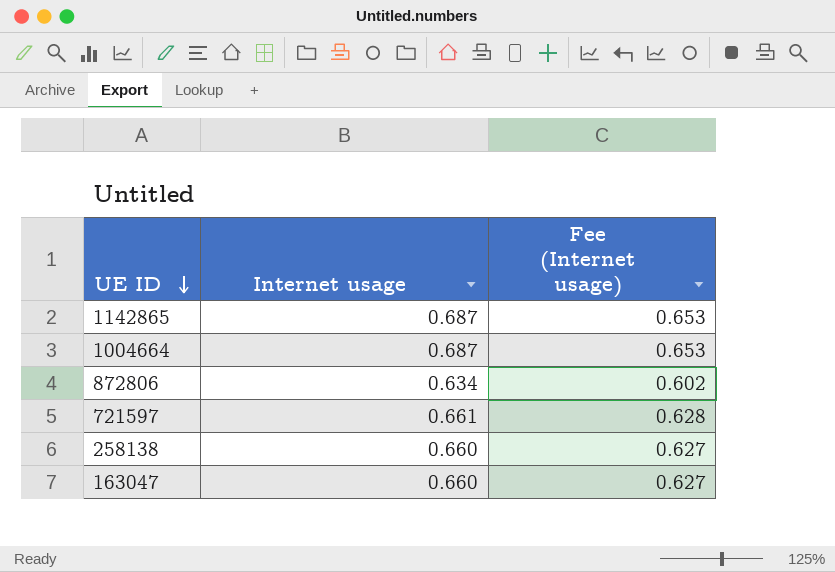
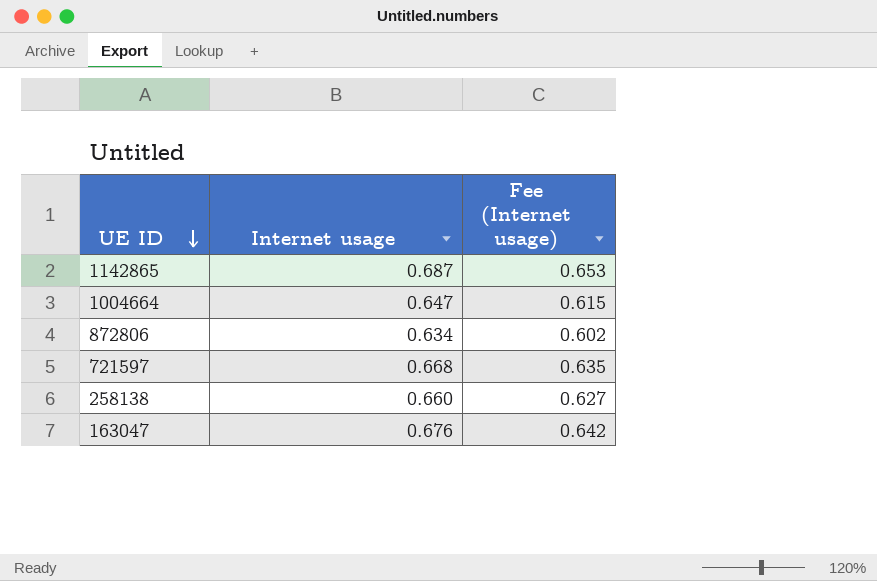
1004664 | Internet usage: 0.687 -> 0.647
1004664 | Fee (Internet usage): 0.653 -> 0.615
721597 | Internet usage: 0.661 -> 0.668
721597 | Fee (Internet usage): 0.628 -> 0.635
163047 | Internet usage: 0.660 -> 0.676
163047 | Fee (Internet usage): 0.627 -> 0.642

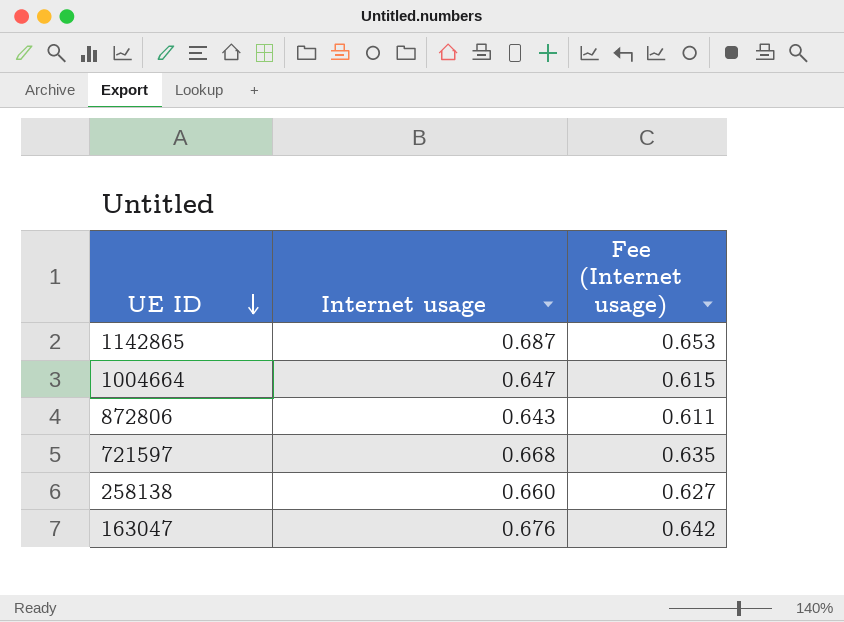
872806 | Internet usage: 0.634 -> 0.643
872806 | Fee (Internet usage): 0.602 -> 0.611

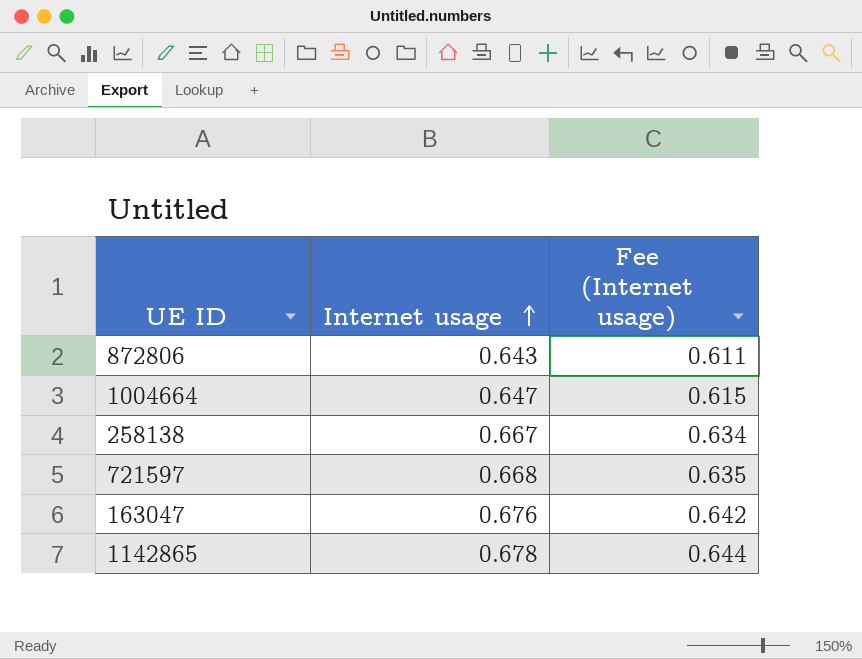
row order: UE ID descending -> Internet usage ascending
258138 | Internet usage: 0.660 -> 0.667
258138 | Fee (Internet usage): 0.627 -> 0.634
1142865 | Internet usage: 0.687 -> 0.678
1142865 | Fee (Internet usage): 0.653 -> 0.644

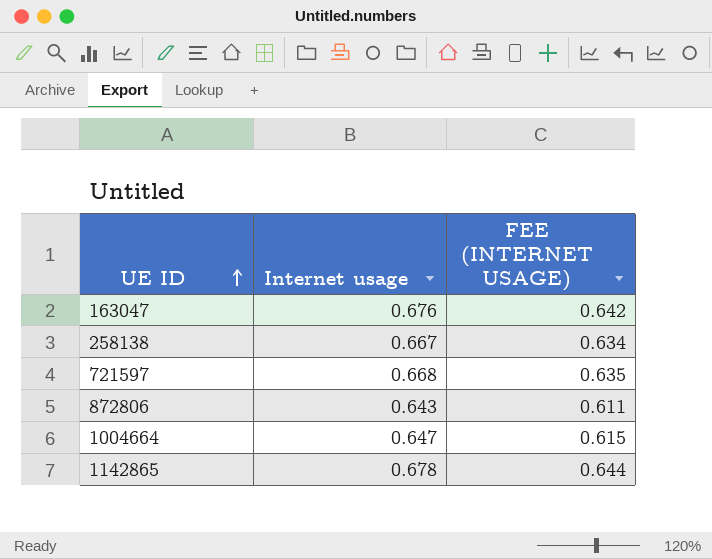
row order: Internet usage ascending -> UE ID ascending
column name: Fee (Internet usage) -> FEE (INTERNET USAGE)

